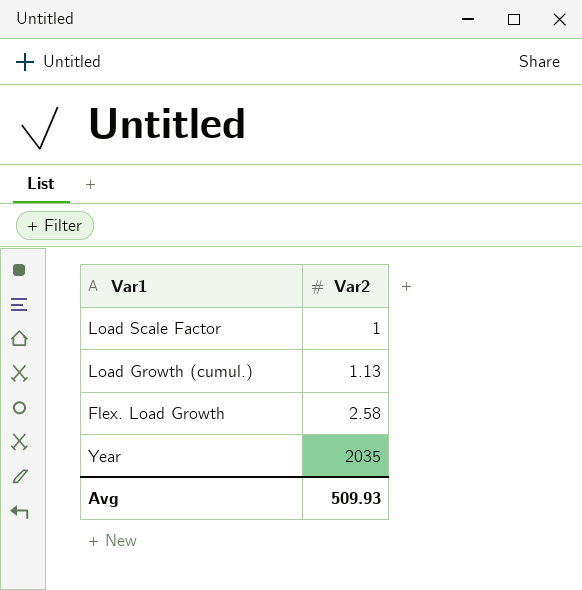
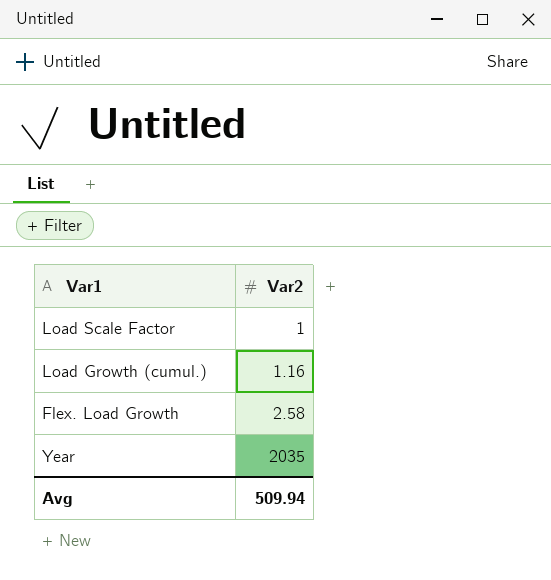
Load Growth (cumul.) | Var2: 1.13 -> 1.16
Avg | Var2: 509.93 -> 509.94

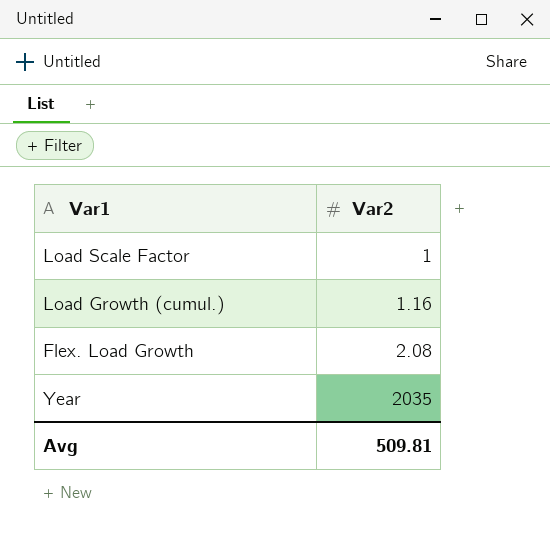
Flex. Load Growth | Var2: 2.58 -> 2.08
Avg | Var2: 509.94 -> 509.81

